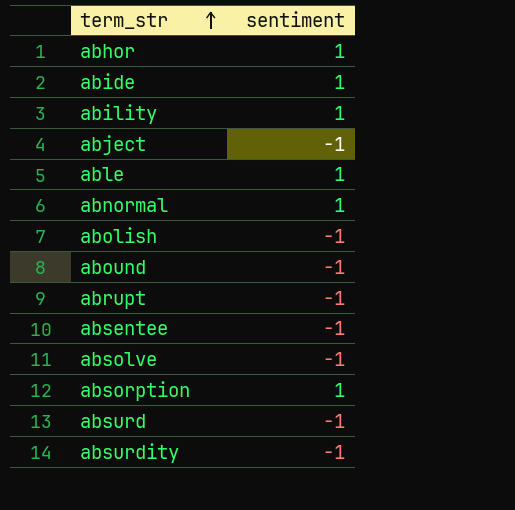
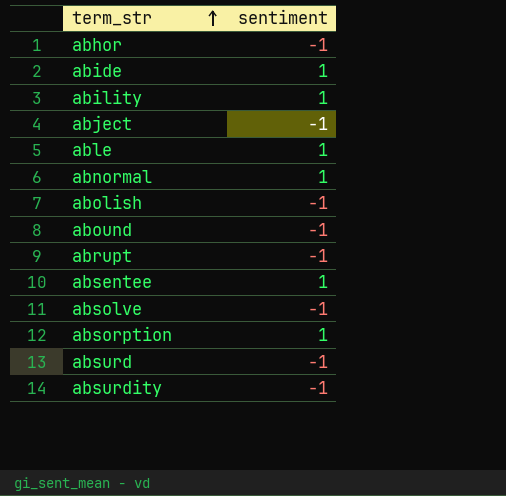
abhor | sentiment: 1 -> -1
absentee | sentiment: -1 -> 1

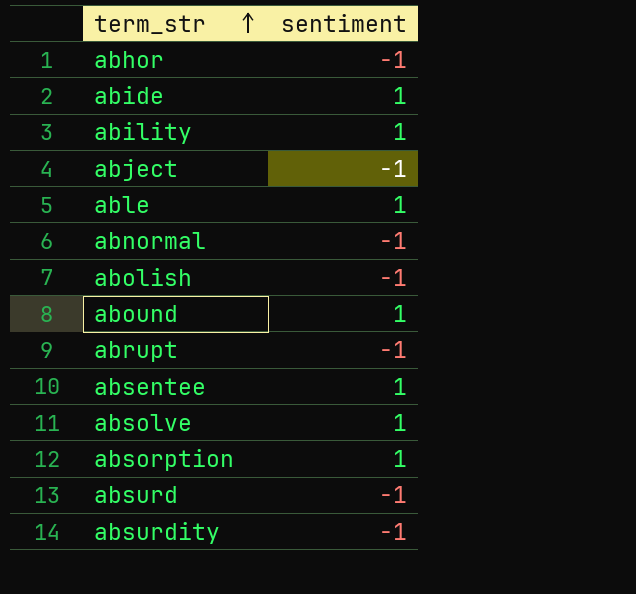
abnormal | sentiment: 1 -> -1
abound | sentiment: -1 -> 1
absolve | sentiment: -1 -> 1

